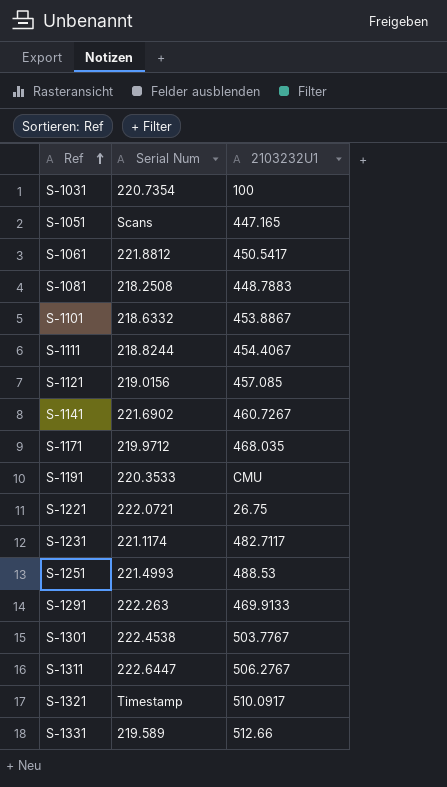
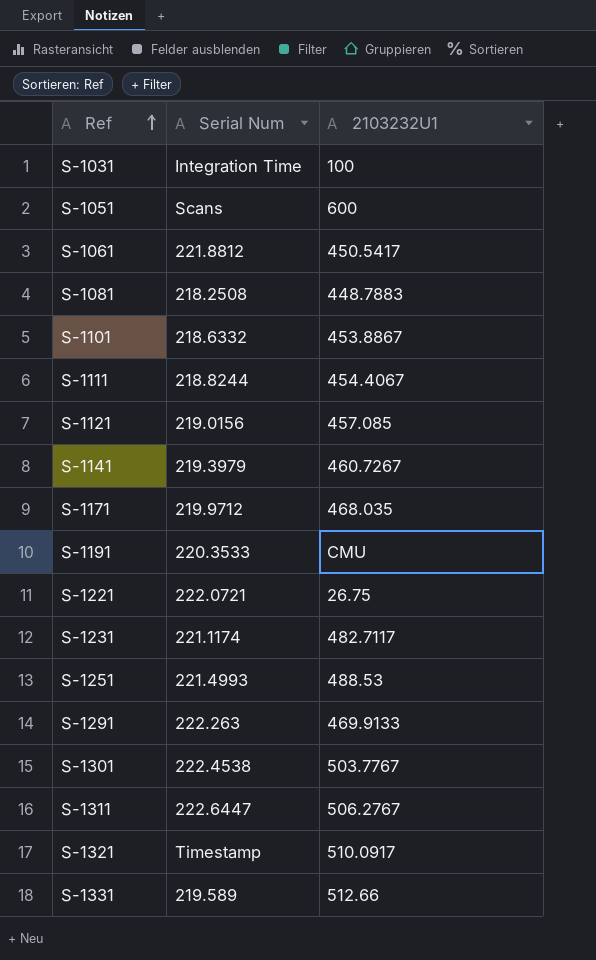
S-1031 | Serial Num: 220.7354 -> Integration Time
S-1051 | 2103232U1: 447.165 -> 600
S-1141 | Serial Num: 221.6902 -> 219.3979

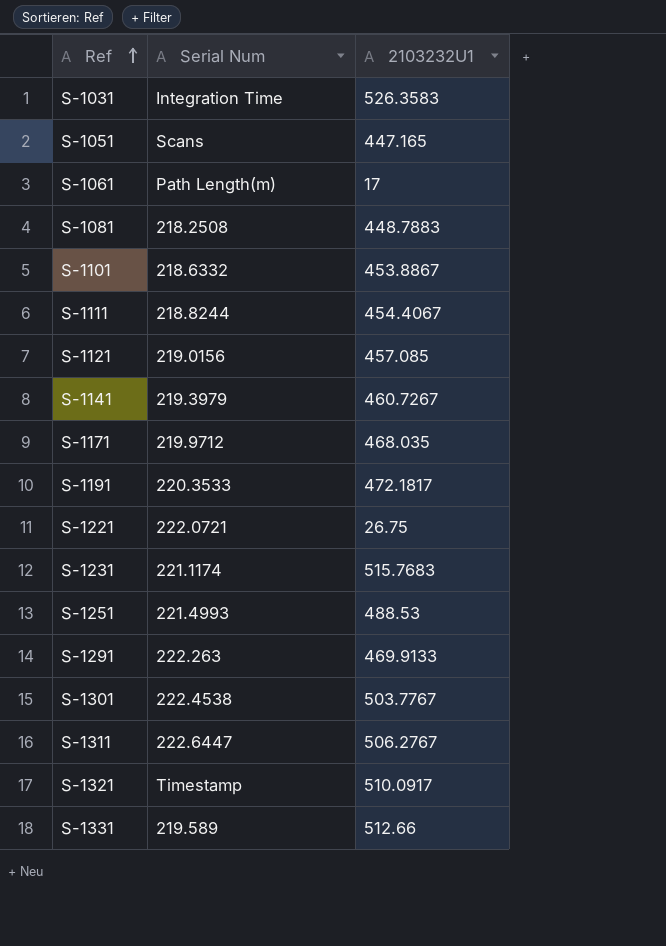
S-1031 | 2103232U1: 100 -> 526.3583
S-1051 | 2103232U1: 600 -> 447.165
S-1061 | Serial Num: 221.8812 -> Path Length(m)
S-1061 | 2103232U1: 450.5417 -> 17
S-1191 | 2103232U1: CMU -> 472.1817
S-1231 | 2103232U1: 482.7117 -> 515.7683

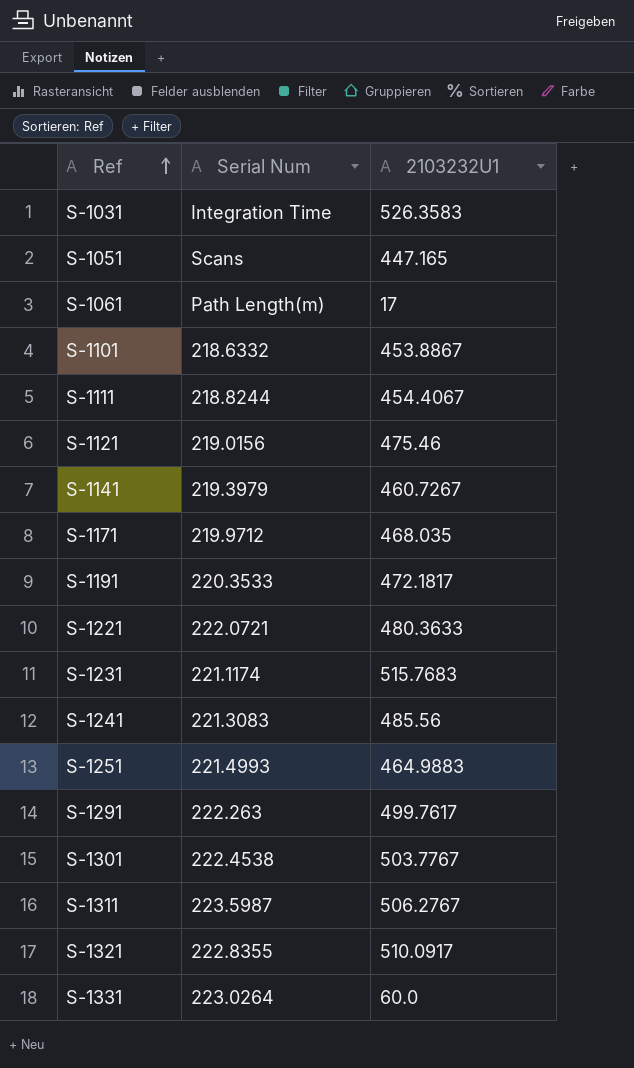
row S-1081: 218.2508 | 448.7883 -> none
S-1121 | 2103232U1: 457.085 -> 475.46
S-1221 | 2103232U1: 26.75 -> 480.3633
row S-1241: none -> 221.3083 | 485.56
S-1251 | 2103232U1: 488.53 -> 464.9883
S-1291 | 2103232U1: 469.9133 -> 499.7617
S-1311 | Serial Num: 222.6447 -> 223.5987
S-1321 | Serial Num: Timestamp -> 222.8355
S-1331 | Serial Num: 219.589 -> 223.0264
S-1331 | 2103232U1: 512.66 -> 60.0

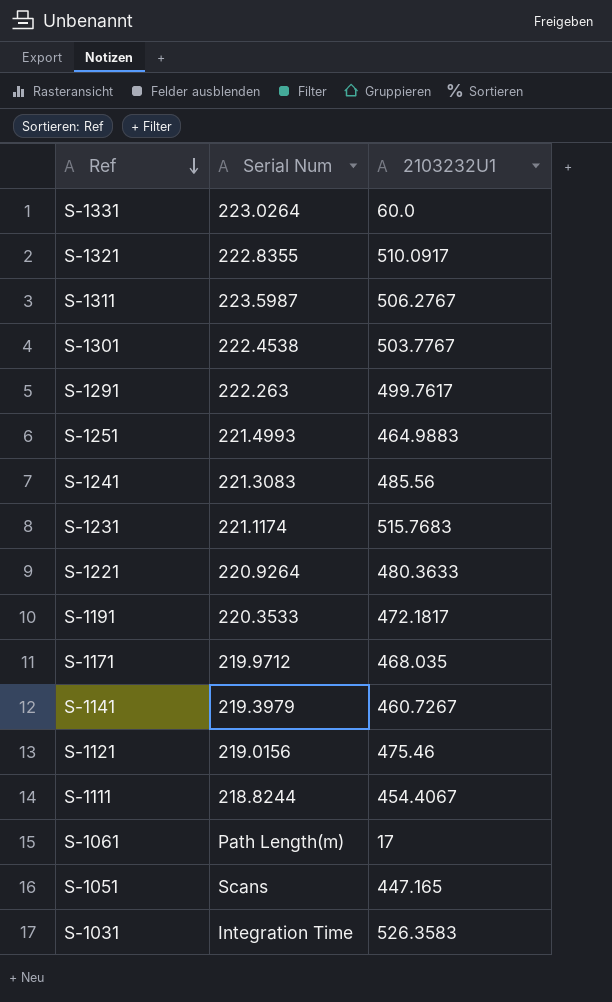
row order: Ref ascending -> Ref descending
row S-1101: 218.6332 | 453.8867 -> none
S-1221 | Serial Num: 222.0721 -> 220.9264

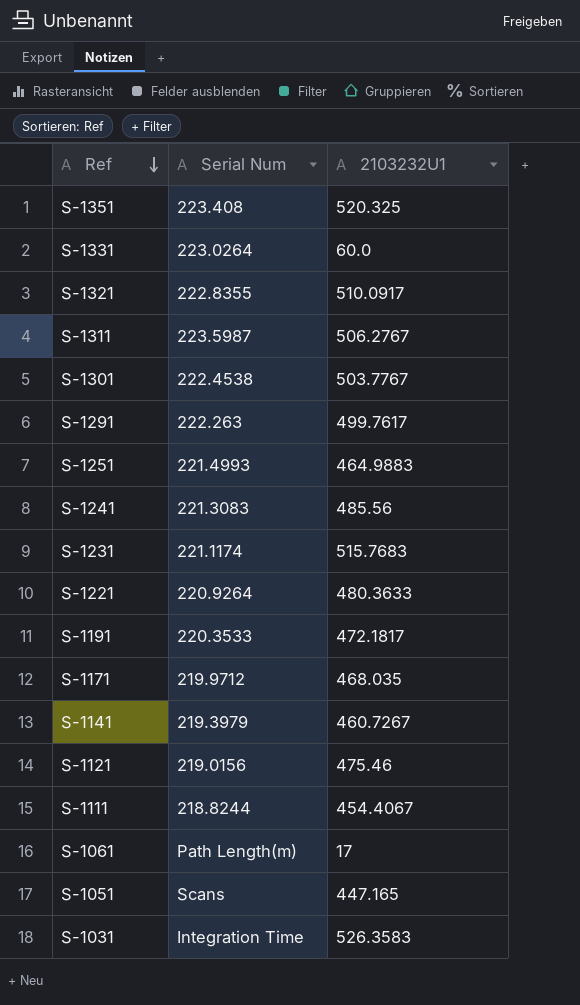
row S-1351: none -> 223.408 | 520.325

